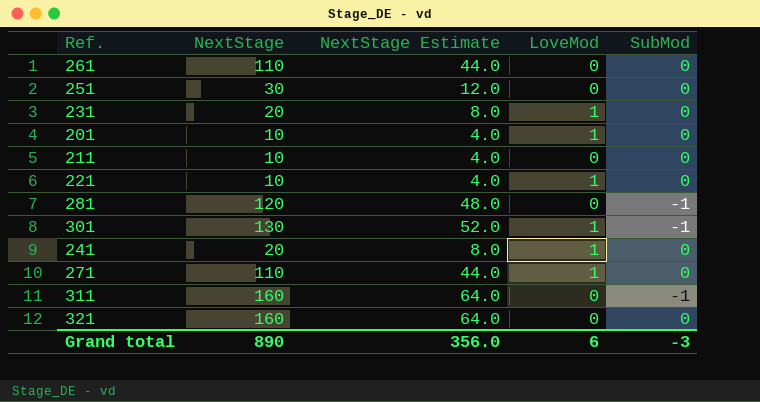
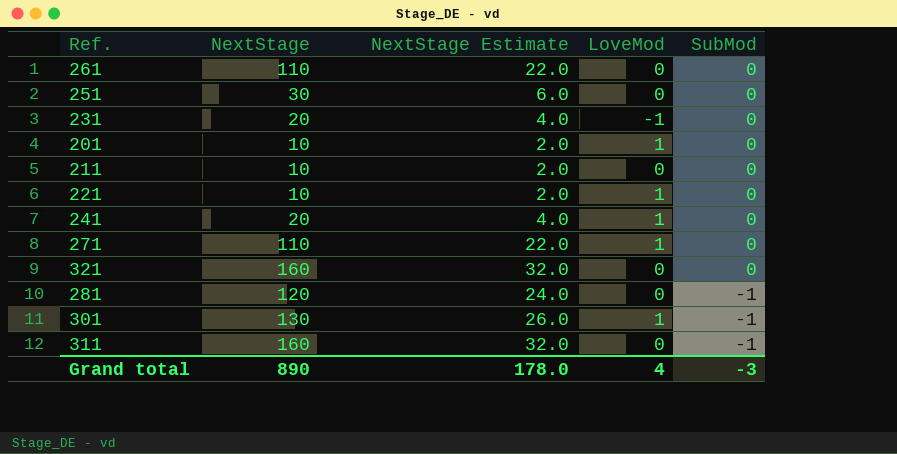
row order: none -> SubMod descending
column NextStage Estimate | formula: [NextStage] * 0.4 -> [NextStage] * 0.2
231 | LoveMod: 1 -> -1
Grand total | NextStage Estimate: 356.0 -> 178.0
Grand total | LoveMod: 6 -> 4

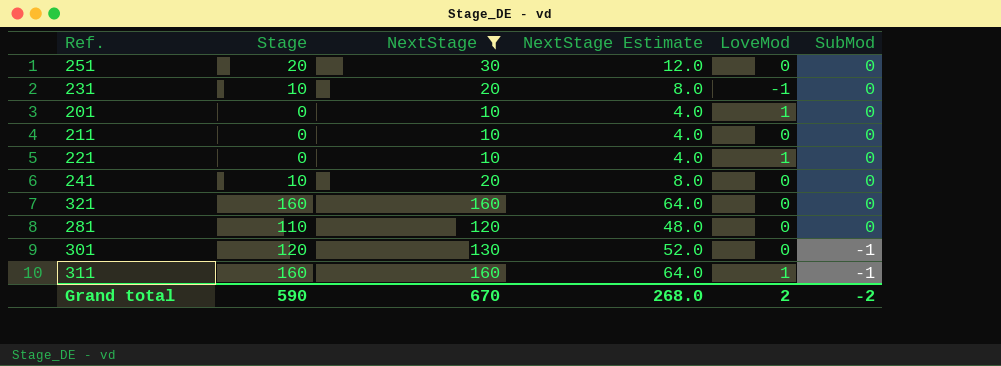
filter: none -> NextStage != 110
column Stage | position: none -> 2
column NextStage Estimate | formula: [NextStage] * 0.2 -> [NextStage] * 0.4
241 | LoveMod: 1 -> 0
281 | SubMod: -1 -> 0
301 | LoveMod: 1 -> 0
311 | LoveMod: 0 -> 1
Grand total | NextStage: 890 -> 670
Grand total | NextStage Estimate: 178.0 -> 268.0
Grand total | LoveMod: 4 -> 2
Grand total | SubMod: -3 -> -2

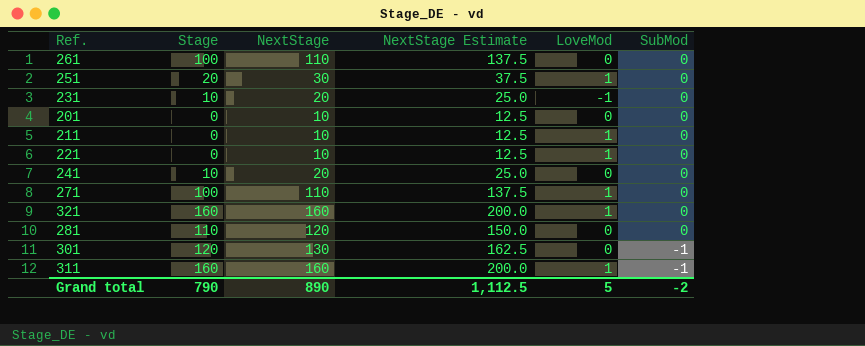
filter: NextStage != 110 -> none
column NextStage Estimate | formula: [NextStage] * 0.4 -> [NextStage] * 1.25
251 | LoveMod: 0 -> 1
201 | LoveMod: 1 -> 0
211 | LoveMod: 0 -> 1
321 | LoveMod: 0 -> 1
Grand total | Stage: 590 -> 790
Grand total | NextStage: 670 -> 890
Grand total | NextStage Estimate: 268.0 -> 1,112.5
Grand total | LoveMod: 2 -> 5

